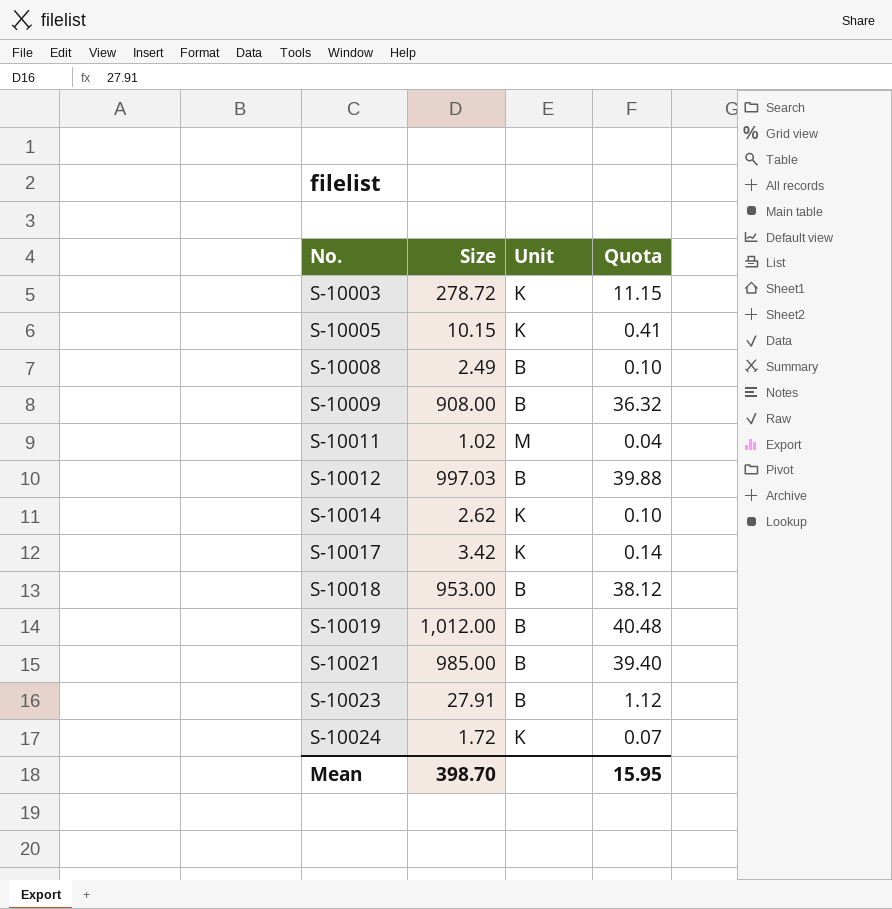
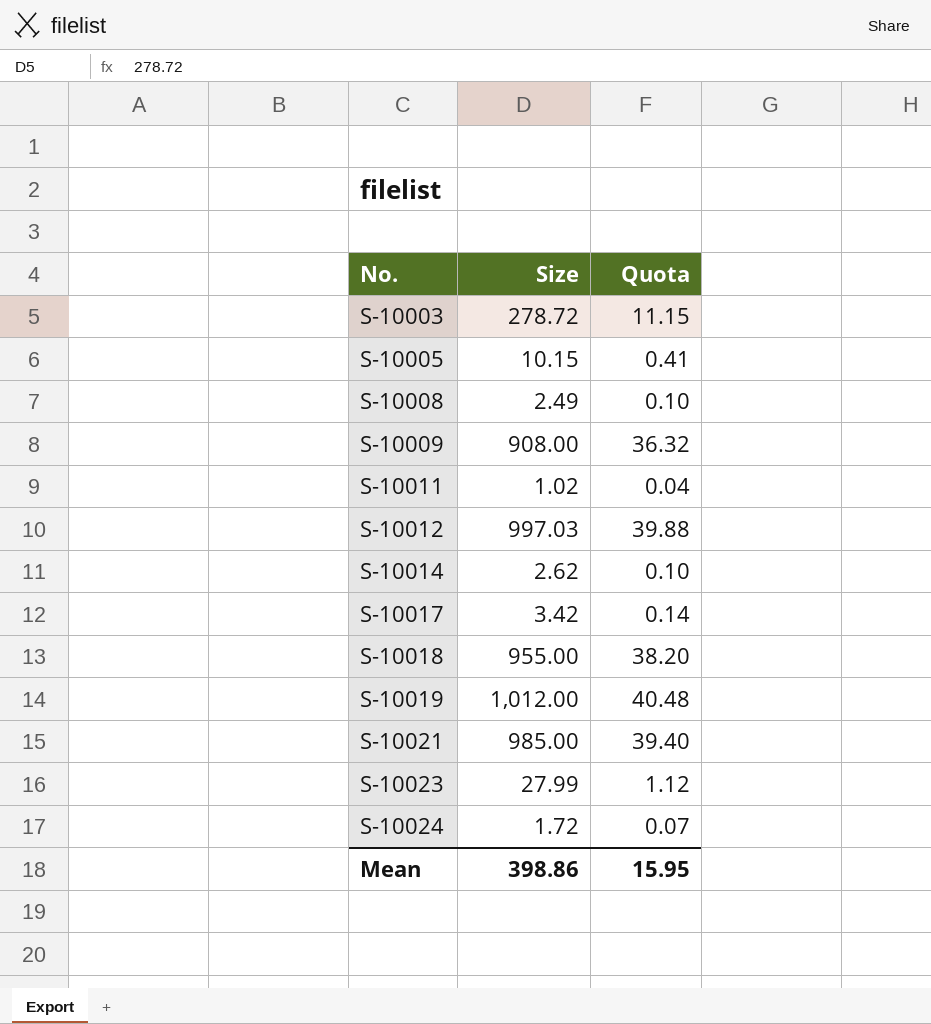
column Unit | position: 3 -> none
S-10018 | Size: 953.00 -> 955.00
S-10018 | Quota: 38.12 -> 38.20
S-10023 | Size: 27.91 -> 27.99
Mean | Size: 398.70 -> 398.86

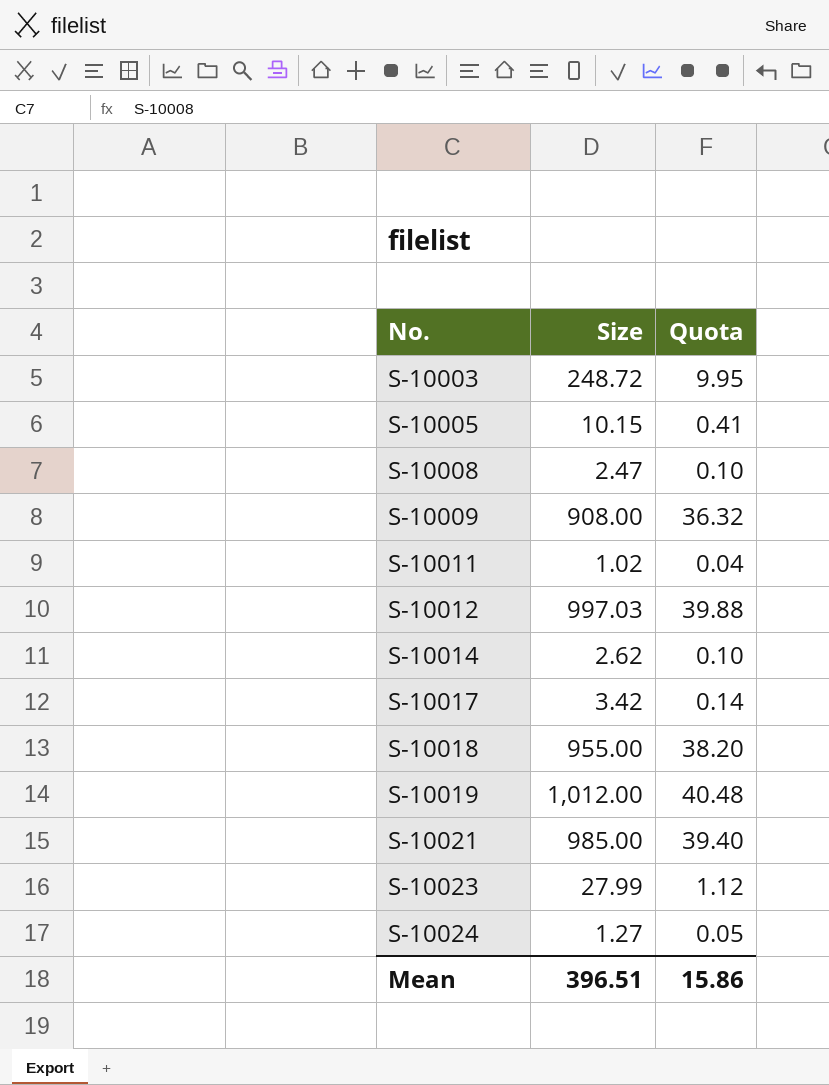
S-10003 | Size: 278.72 -> 248.72
S-10003 | Quota: 11.15 -> 9.95
S-10008 | Size: 2.49 -> 2.47
S-10024 | Size: 1.72 -> 1.27
S-10024 | Quota: 0.07 -> 0.05
Mean | Size: 398.86 -> 396.51
Mean | Quota: 15.95 -> 15.86

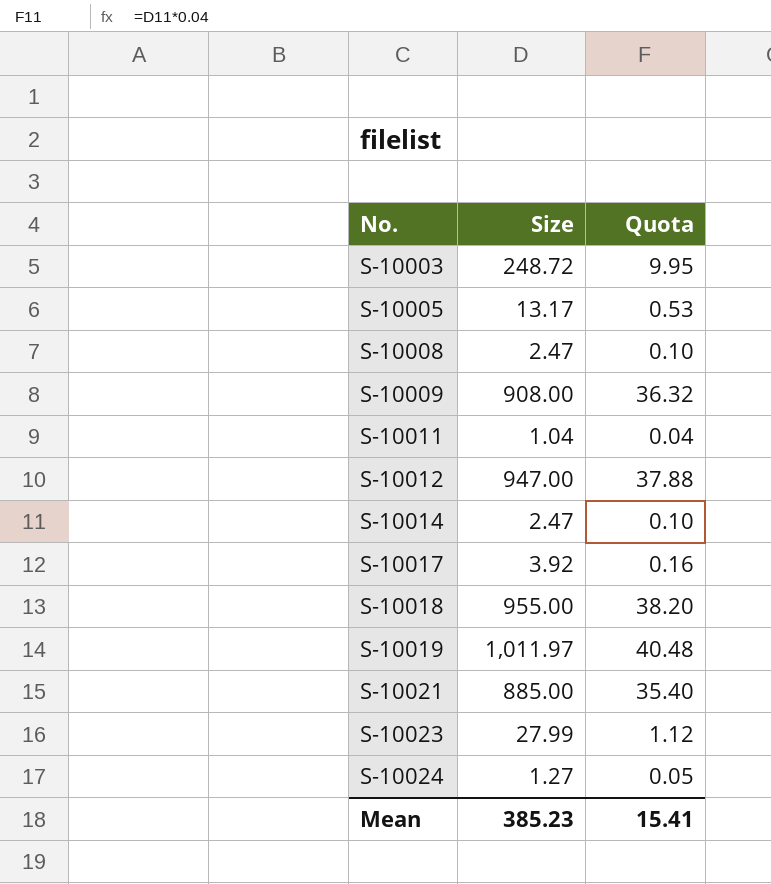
S-10005 | Size: 10.15 -> 13.17
S-10005 | Quota: 0.41 -> 0.53
S-10011 | Size: 1.02 -> 1.04
S-10012 | Size: 997.03 -> 947.00
S-10012 | Quota: 39.88 -> 37.88
S-10014 | Size: 2.62 -> 2.47
S-10017 | Size: 3.42 -> 3.92
S-10017 | Quota: 0.14 -> 0.16
S-10019 | Size: 1,012.00 -> 1,011.97
S-10021 | Size: 985.00 -> 885.00
S-10021 | Quota: 39.40 -> 35.40
Mean | Size: 396.51 -> 385.23
Mean | Quota: 15.86 -> 15.41

